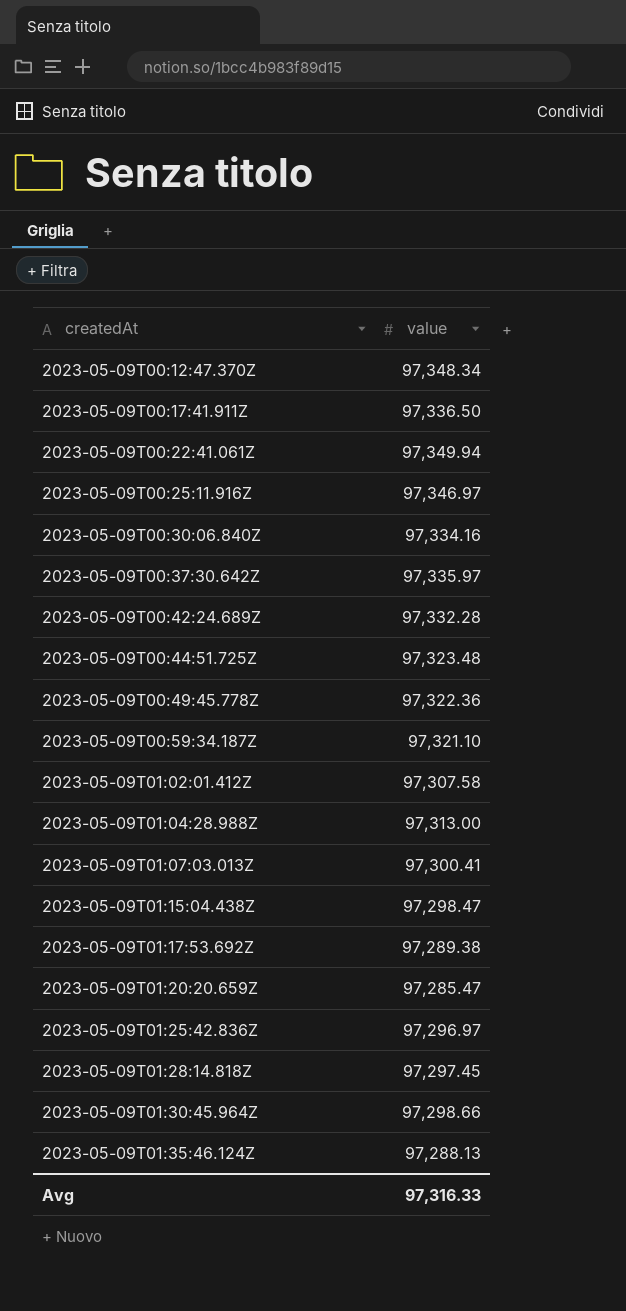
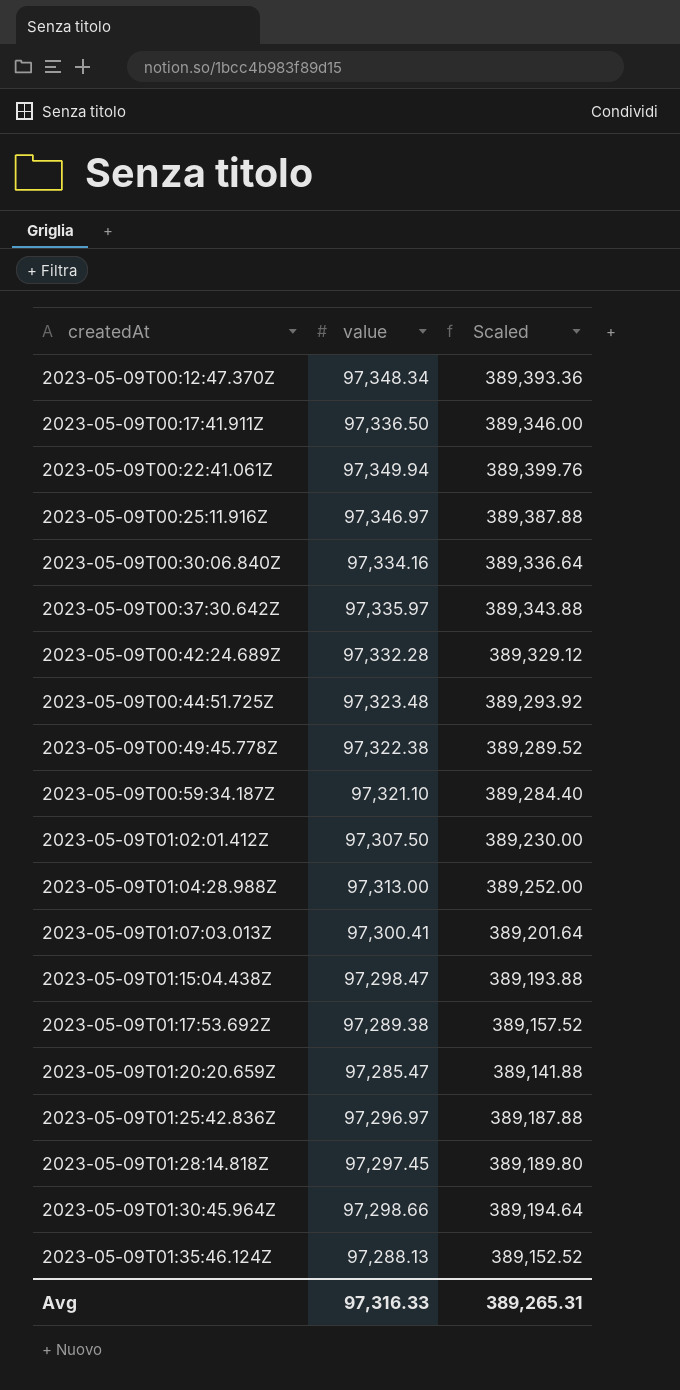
column Scaled | formula: none -> [value] * 4
2023-05-09T00:49:45.778Z | value: 97,322.36 -> 97,322.38
2023-05-09T01:02:01.412Z | value: 97,307.58 -> 97,307.50

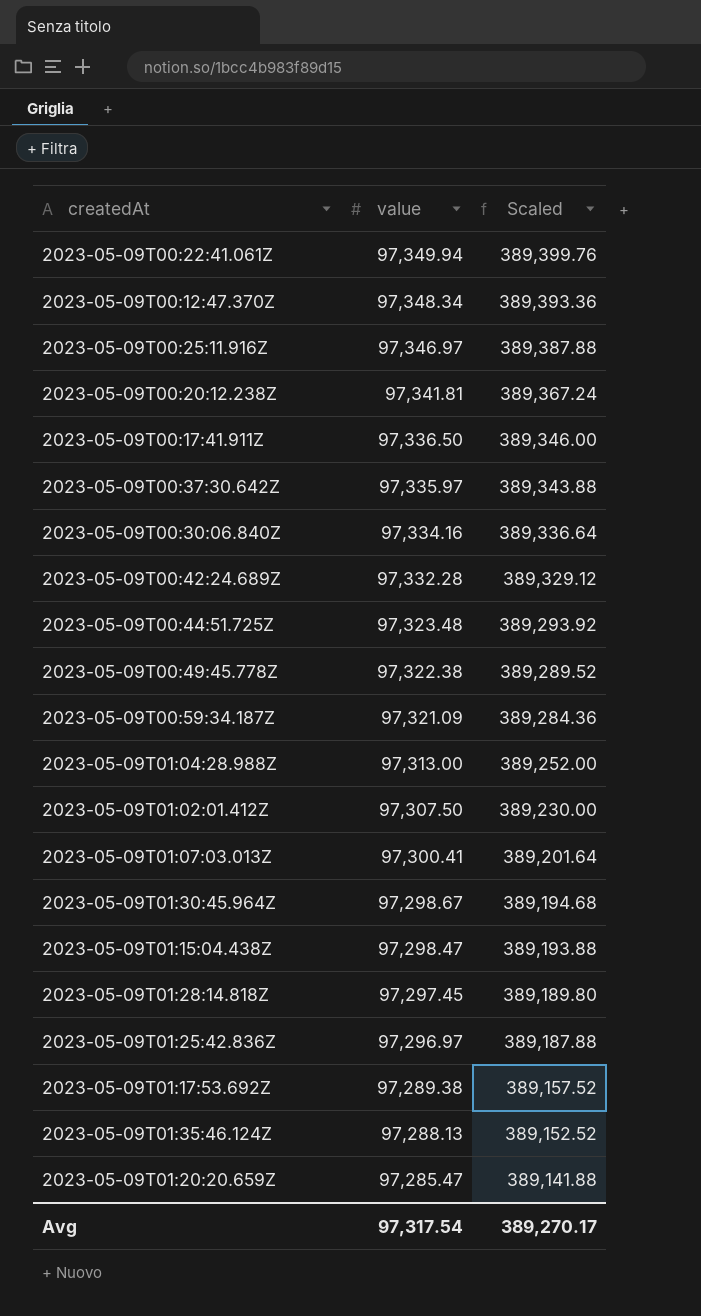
row order: createdAt ascending -> value descending
row 2023-05-09T00:20:12.238Z: none -> 97,341.81 | 389,367.24
2023-05-09T00:59:34.187Z | value: 97,321.10 -> 97,321.09
2023-05-09T00:59:34.187Z | Scaled: 389,284.40 -> 389,284.36
2023-05-09T01:30:45.964Z | value: 97,298.66 -> 97,298.67
2023-05-09T01:30:45.964Z | Scaled: 389,194.64 -> 389,194.68
Avg | value: 97,316.33 -> 97,317.54
Avg | Scaled: 389,265.31 -> 389,270.17

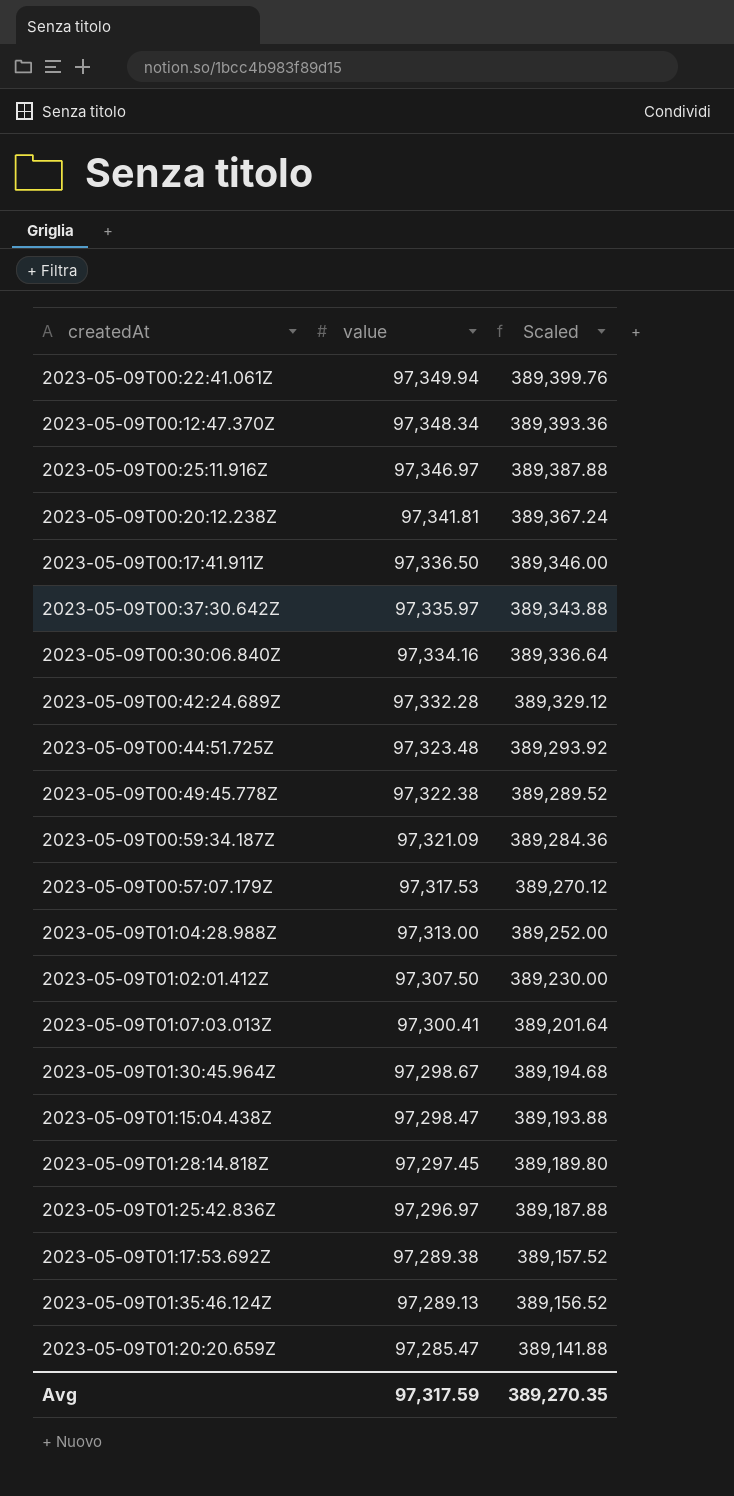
row 2023-05-09T00:57:07.179Z: none -> 97,317.53 | 389,270.12
2023-05-09T01:35:46.124Z | value: 97,288.13 -> 97,289.13
2023-05-09T01:35:46.124Z | Scaled: 389,152.52 -> 389,156.52
Avg | value: 97,317.54 -> 97,317.59
Avg | Scaled: 389,270.17 -> 389,270.35

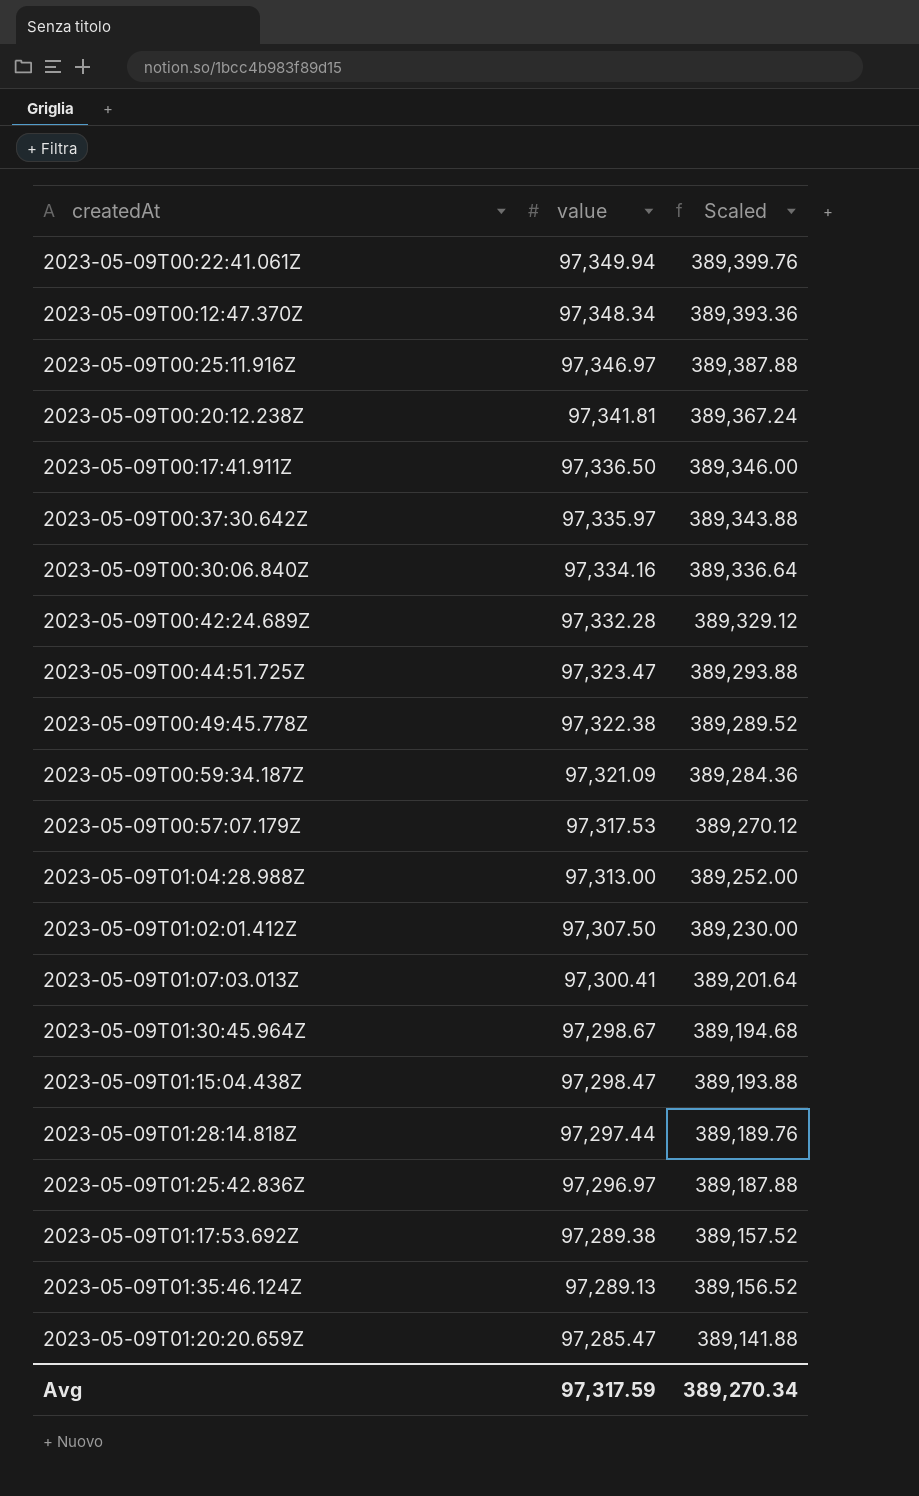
2023-05-09T00:44:51.725Z | value: 97,323.48 -> 97,323.47
2023-05-09T00:44:51.725Z | Scaled: 389,293.92 -> 389,293.88
2023-05-09T01:28:14.818Z | value: 97,297.45 -> 97,297.44
2023-05-09T01:28:14.818Z | Scaled: 389,189.80 -> 389,189.76
Avg | Scaled: 389,270.35 -> 389,270.34

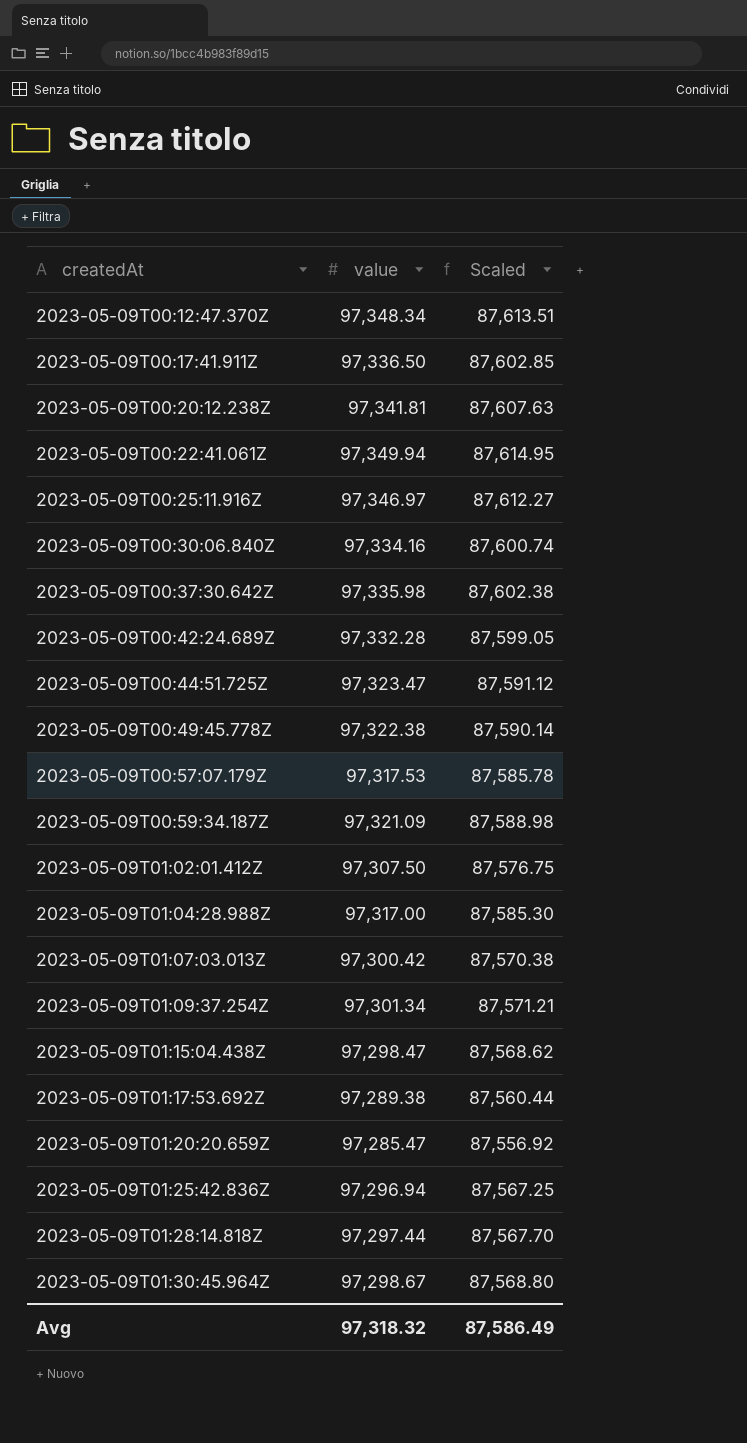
row order: value descending -> createdAt ascending
column Scaled | formula: [value] * 4 -> [value] * 0.9
row 2023-05-09T01:35:46.124Z: 97,289.13 | 389,156.52 -> none
2023-05-09T00:37:30.642Z | value: 97,335.97 -> 97,335.98
2023-05-09T01:04:28.988Z | value: 97,313.00 -> 97,317.00
2023-05-09T01:07:03.013Z | value: 97,300.41 -> 97,300.42
row 2023-05-09T01:09:37.254Z: none -> 97,301.34 | 87,571.21
2023-05-09T01:25:42.836Z | value: 97,296.97 -> 97,296.94
Avg | value: 97,317.59 -> 97,318.32
Avg | Scaled: 389,270.34 -> 87,586.49

